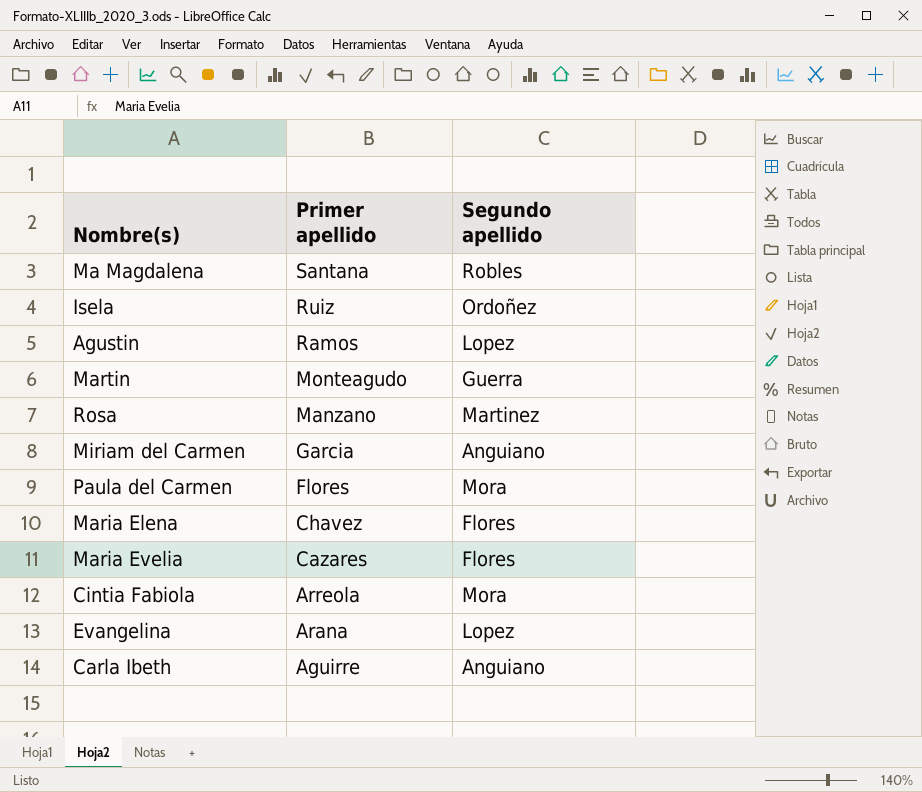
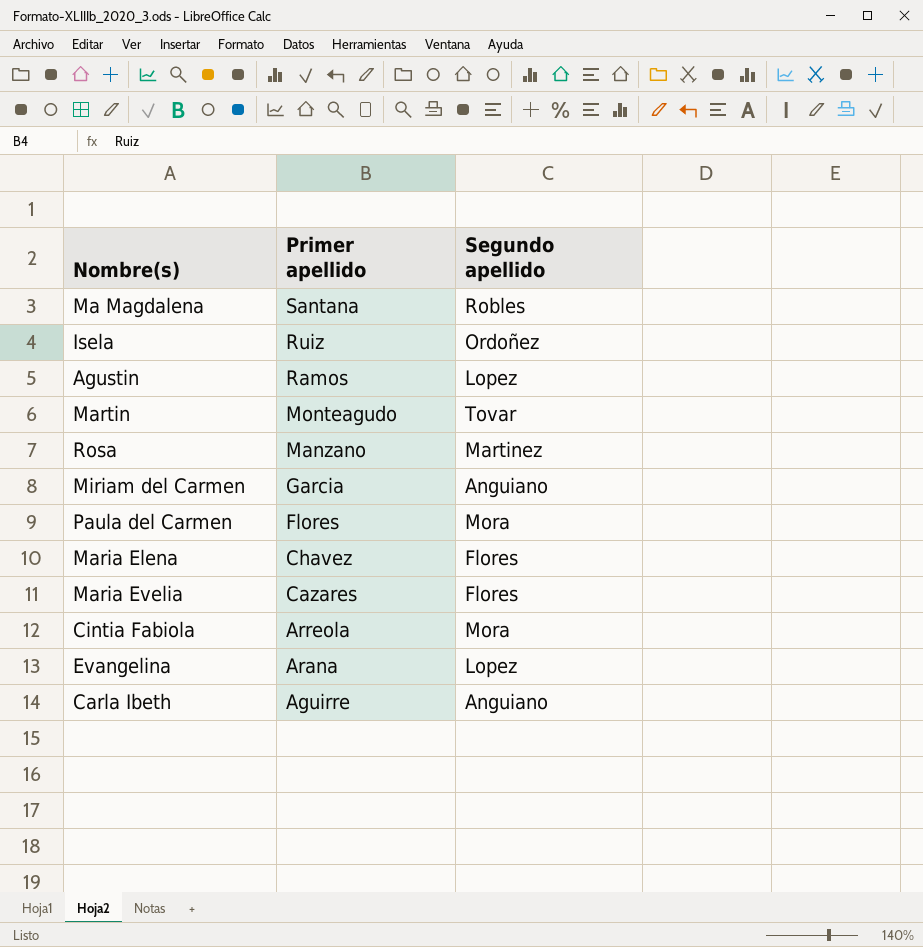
Martin | Segundo apellido: Guerra -> Tovar

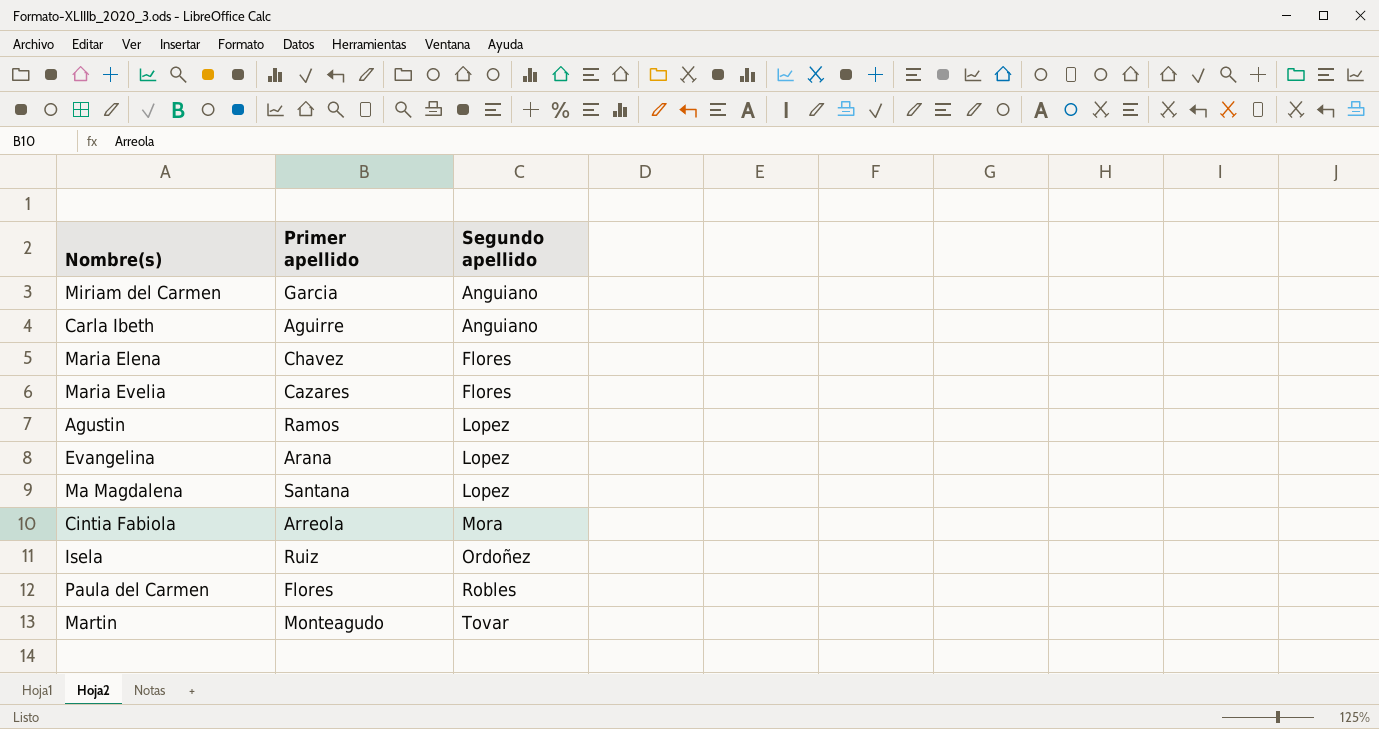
row order: Primer apellido descending -> Segundo apellido ascending
row Rosa: Manzano | Martinez -> none
Ma Magdalena | Segundo apellido: Robles -> Lopez
Paula del Carmen | Segundo apellido: Mora -> Robles

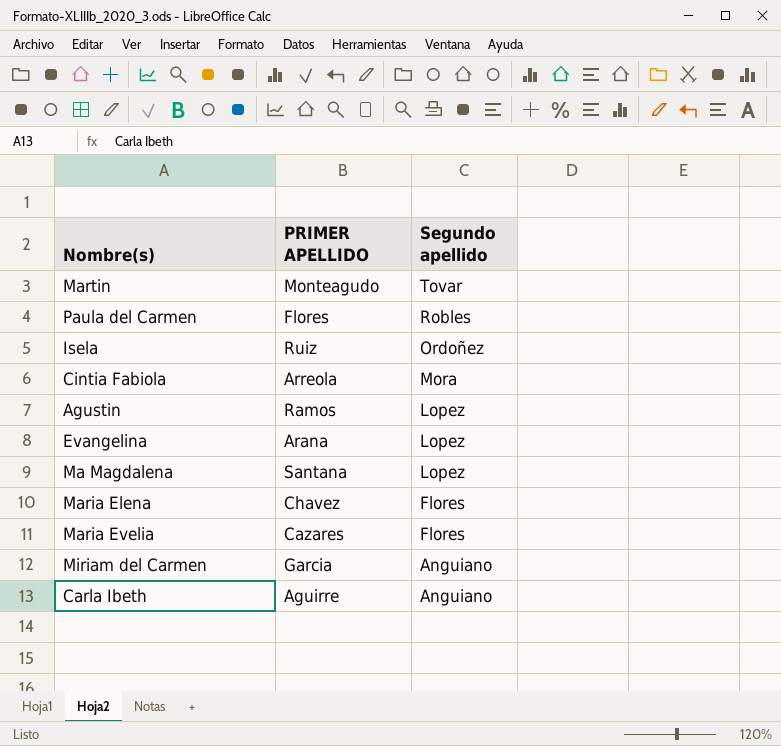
row order: Segundo apellido ascending -> Segundo apellido descending
column name: Primer apellido -> PRIMER APELLIDO

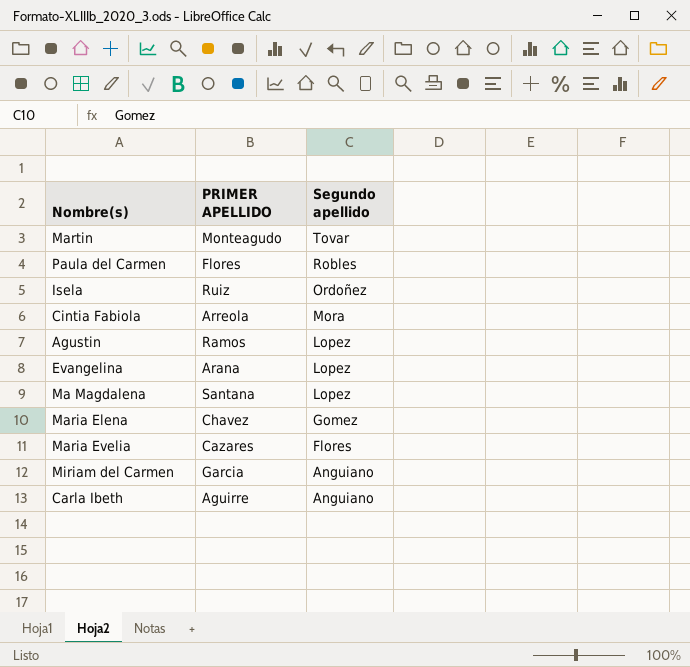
Maria Elena | Segundo apellido: Flores -> Gomez

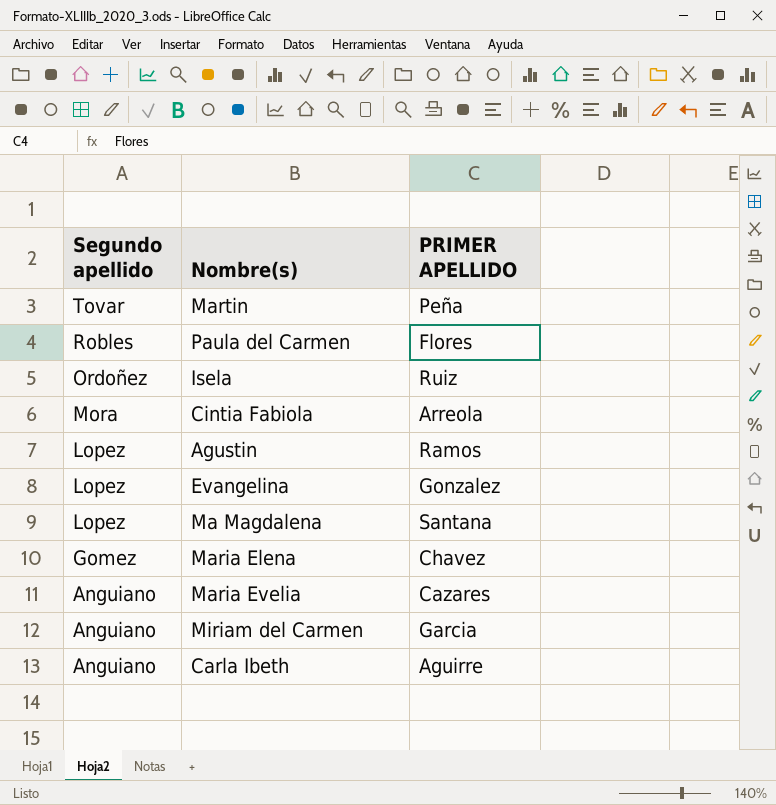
column Segundo apellido | position: 3 -> 1
Martin | PRIMER APELLIDO: Monteagudo -> Peña
Evangelina | PRIMER APELLIDO: Arana -> Gonzalez
Maria Evelia | Segundo apellido: Flores -> Anguiano

